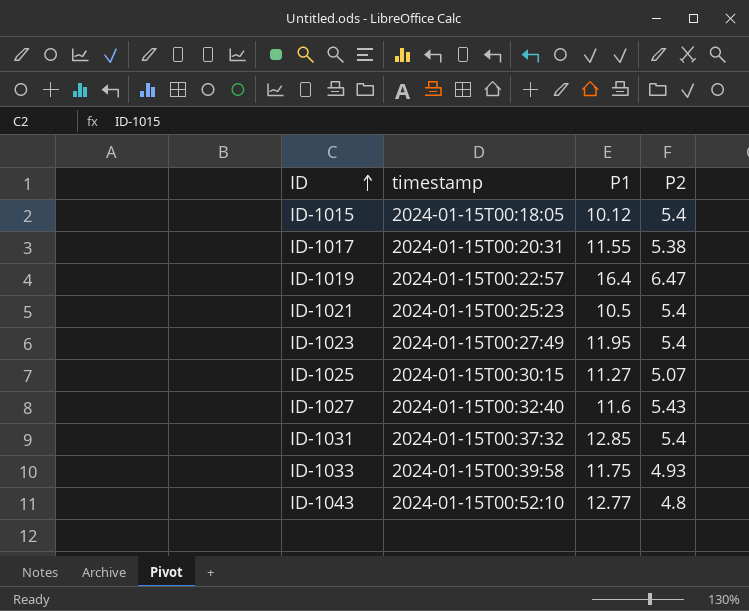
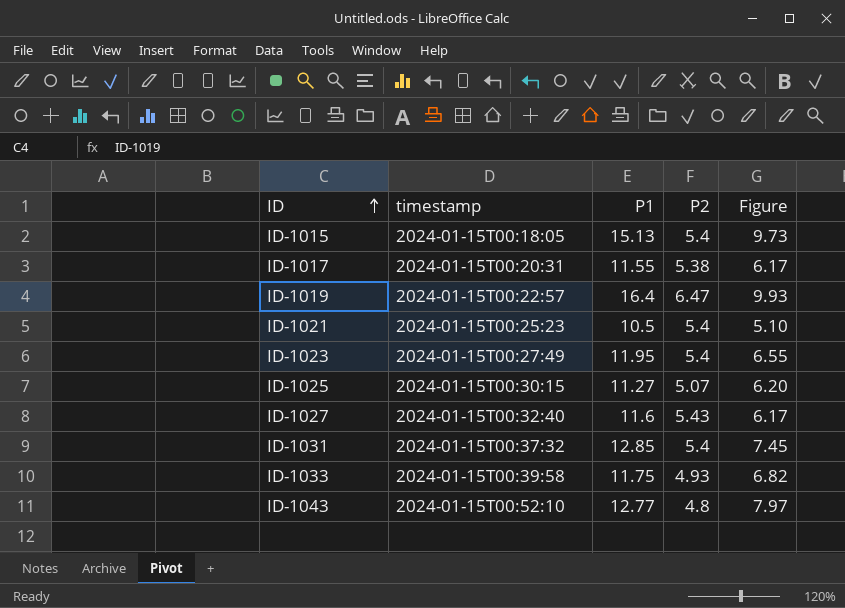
column Figure | formula: none -> [P1] - [P2]
ID-1015 | P1: 10.12 -> 15.13

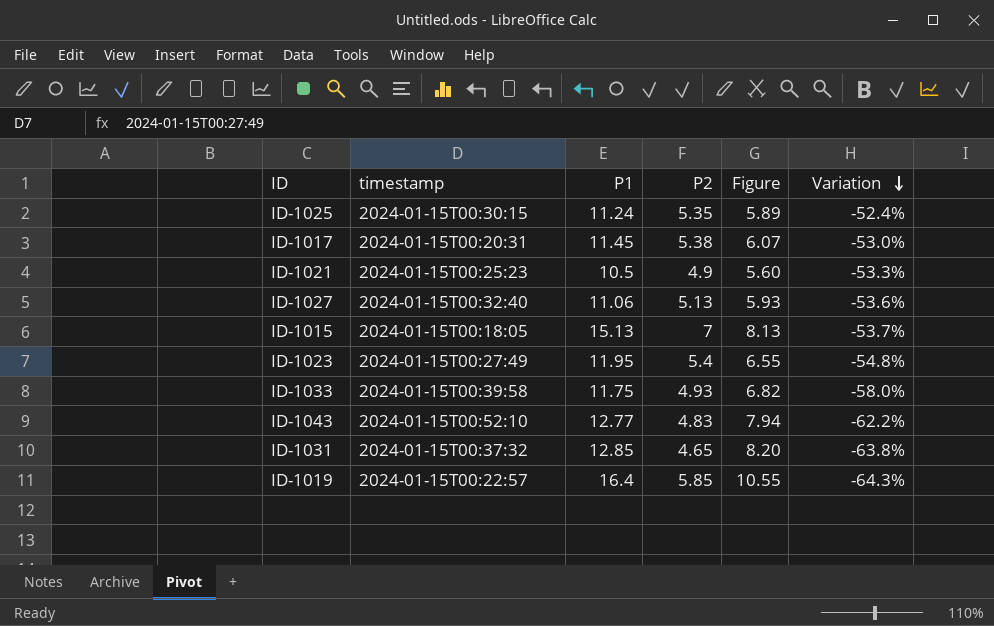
row order: ID ascending -> Variation descending
column Variation | formula: none -> ([P2] - [P1]) / [P1]
ID-1025 | P1: 11.27 -> 11.24
ID-1025 | P2: 5.07 -> 5.35
ID-1025 | Figure: 6.20 -> 5.89
ID-1017 | P1: 11.55 -> 11.45
ID-1017 | Figure: 6.17 -> 6.07
ID-1021 | P2: 5.4 -> 4.9
ID-1021 | Figure: 5.10 -> 5.60
ID-1027 | P1: 11.6 -> 11.06
ID-1027 | P2: 5.43 -> 5.13
ID-1027 | Figure: 6.17 -> 5.93
ID-1015 | P2: 5.4 -> 7
ID-1015 | Figure: 9.73 -> 8.13
ID-1043 | P2: 4.8 -> 4.83
ID-1043 | Figure: 7.97 -> 7.94
ID-1031 | P2: 5.4 -> 4.65
ID-1031 | Figure: 7.45 -> 8.20
ID-1019 | P2: 6.47 -> 5.85
ID-1019 | Figure: 9.93 -> 10.55

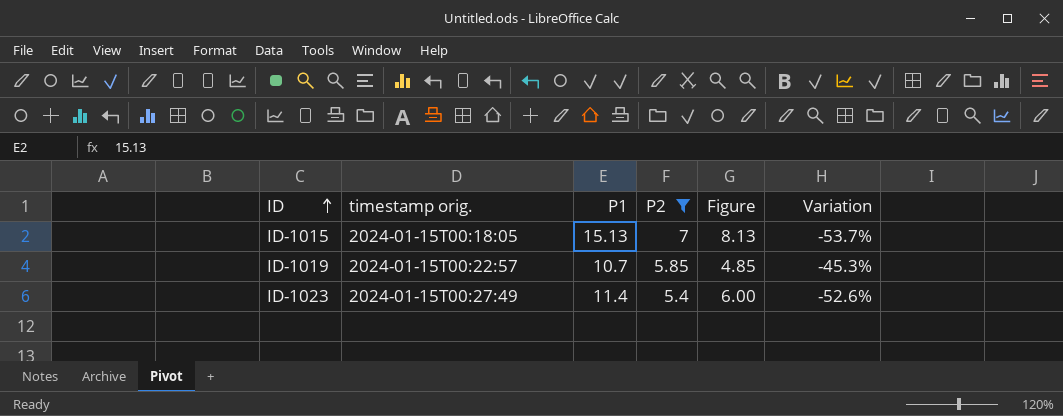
filter: none -> P2 >= 5.4
row order: Variation descending -> ID ascending
column name: timestamp -> timestamp orig.
ID-1019 | P1: 16.4 -> 10.7
ID-1019 | Figure: 10.55 -> 4.85
ID-1019 | Variation: -64.3% -> -45.3%
ID-1023 | P1: 11.95 -> 11.4
ID-1023 | Figure: 6.55 -> 6.00
ID-1023 | Variation: -54.8% -> -52.6%

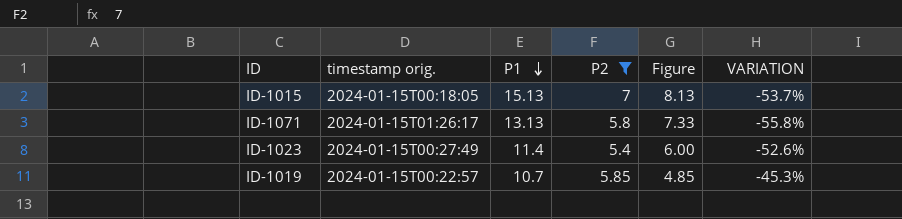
row order: ID ascending -> P1 descending
column name: Variation -> VARIATION
row ID-1071: none -> 2024-01-15T01:26:17 | 13.13 | 5.8 | 7.33 | -55.8%

